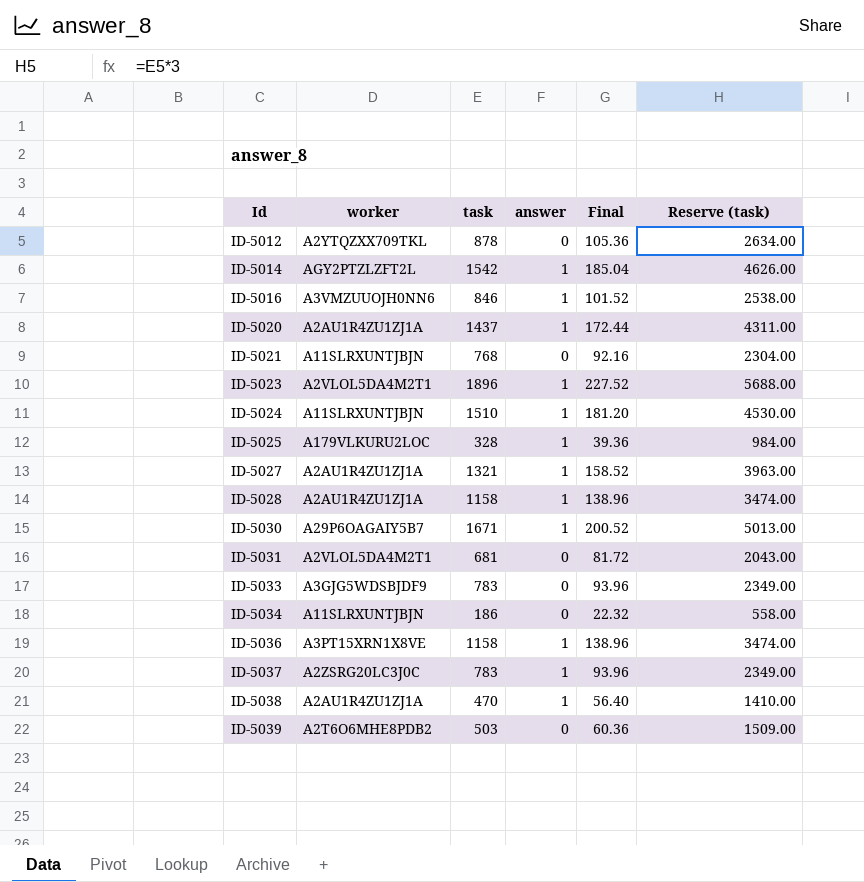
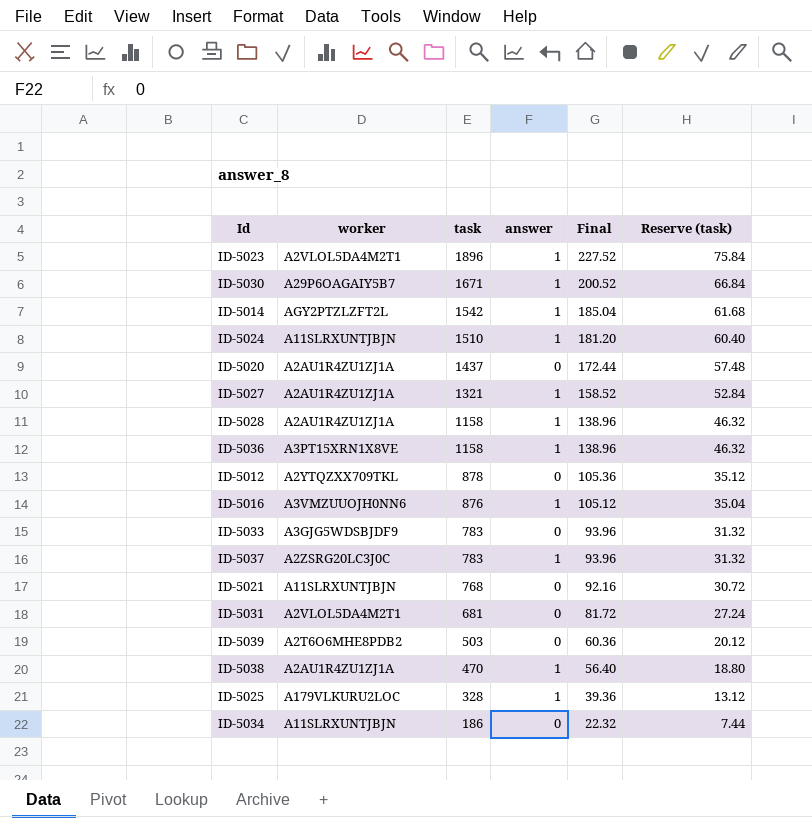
row order: Id ascending -> task descending
column Reserve (task) | formula: [task] * 3 -> [task] * 0.04
ID-5020 | answer: 1 -> 0
ID-5016 | task: 846 -> 876
ID-5016 | Final: 101.52 -> 105.12

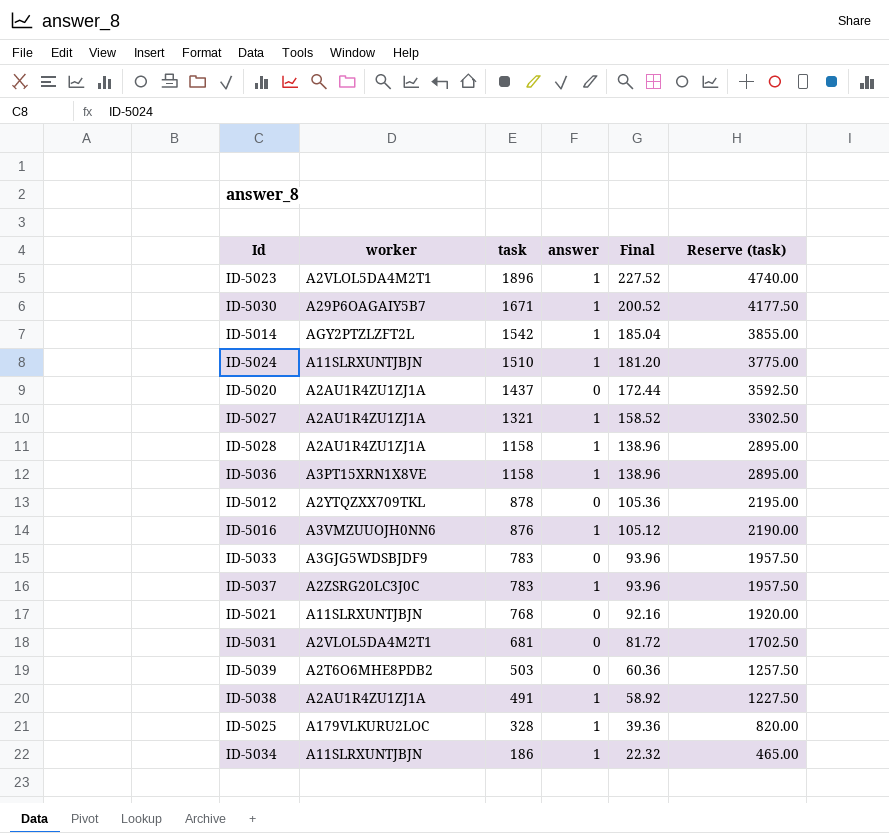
column Reserve (task) | formula: [task] * 0.04 -> [task] * 2.5
ID-5038 | task: 470 -> 491
ID-5038 | Final: 56.40 -> 58.92
ID-5034 | answer: 0 -> 1

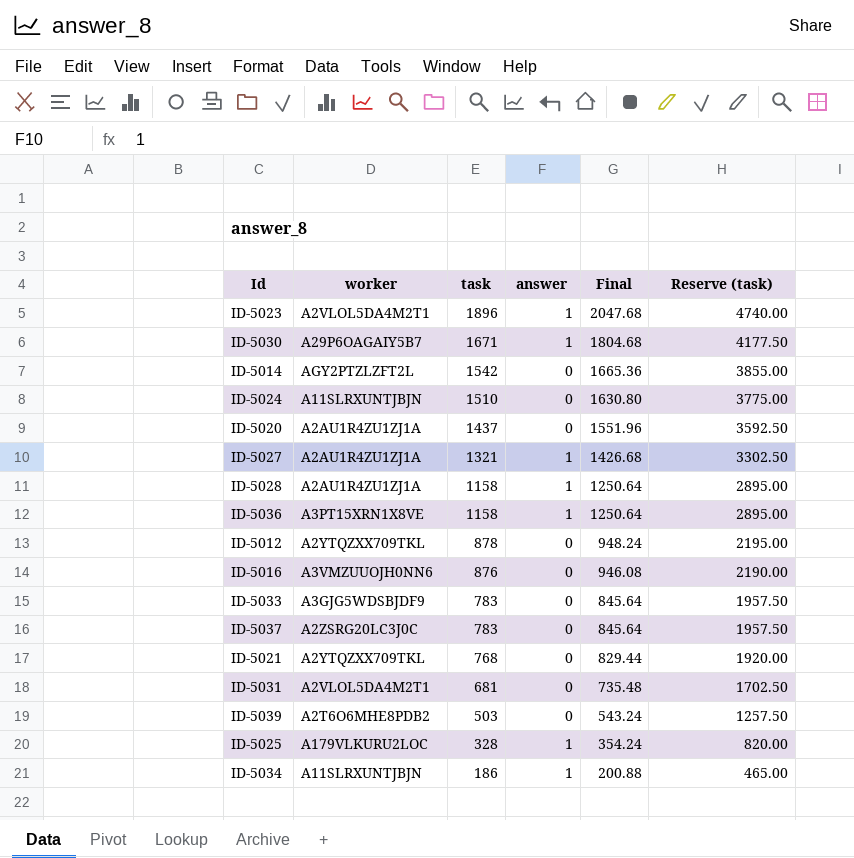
column Final | formula: [task] * 0.12 -> [task] * 1.08
row ID-5038: A2AU1R4ZU1ZJ1A | 491 | 1 | 58.92 | 1227.50 -> none
ID-5014 | answer: 1 -> 0
ID-5024 | answer: 1 -> 0
ID-5016 | answer: 1 -> 0
ID-5037 | answer: 1 -> 0
ID-5021 | worker: A11SLRXUNTJBJN -> A2YTQZXX709TKL

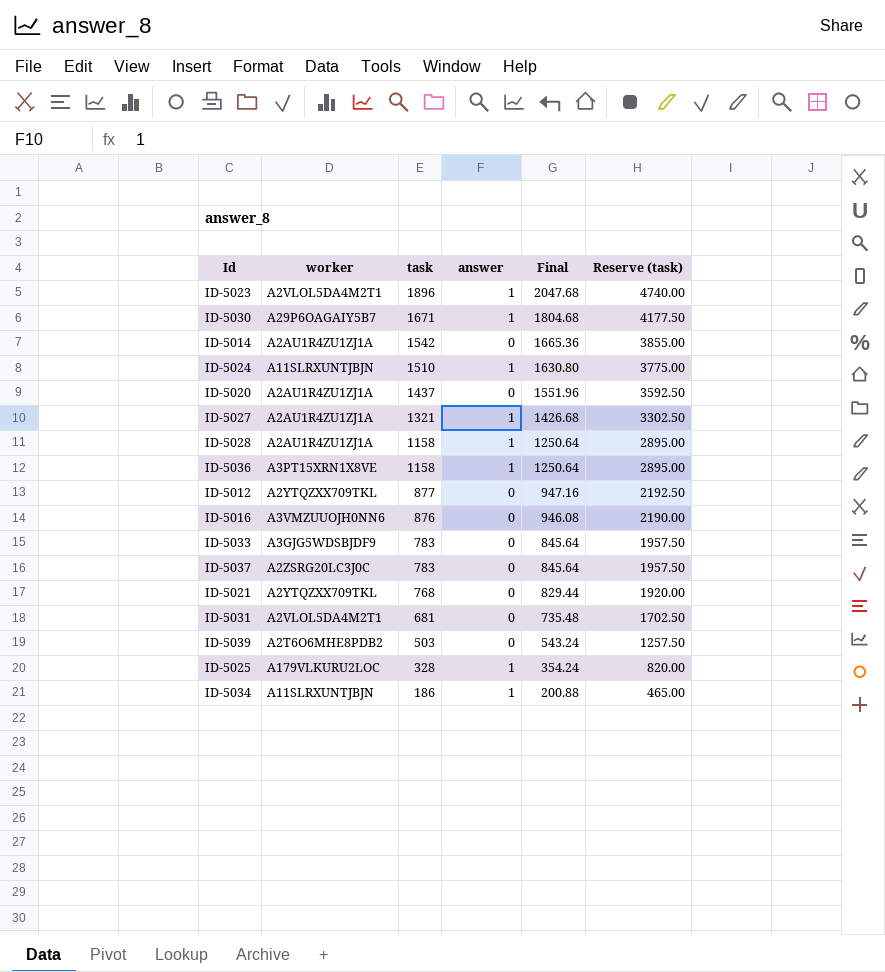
ID-5014 | worker: AGY2PTZLZFT2L -> A2AU1R4ZU1ZJ1A
ID-5024 | answer: 0 -> 1
ID-5012 | task: 878 -> 877
ID-5012 | Final: 948.24 -> 947.16
ID-5012 | Reserve (task): 2195.00 -> 2192.50

